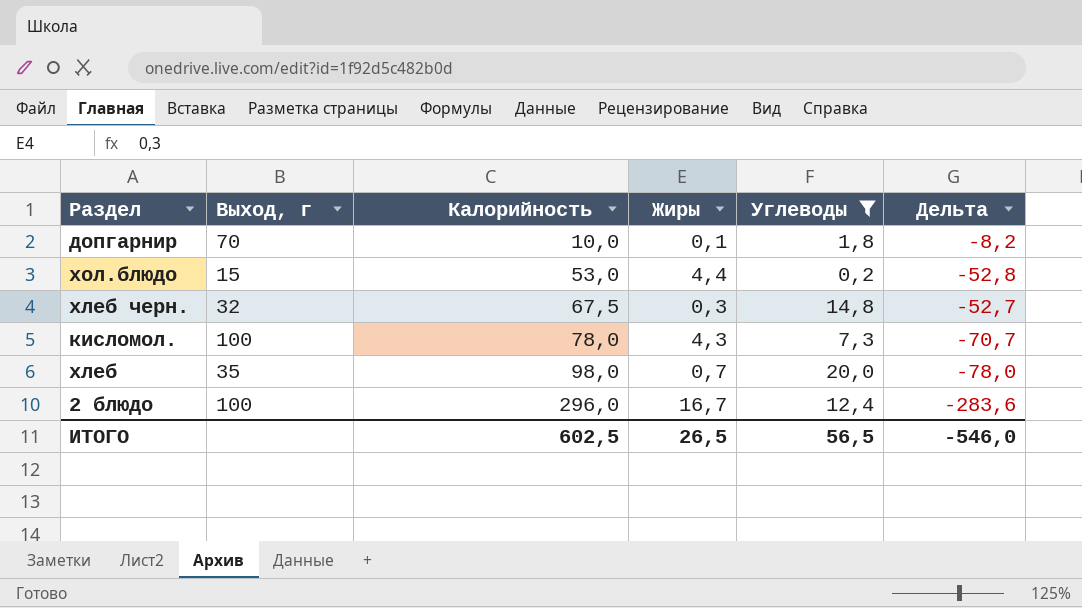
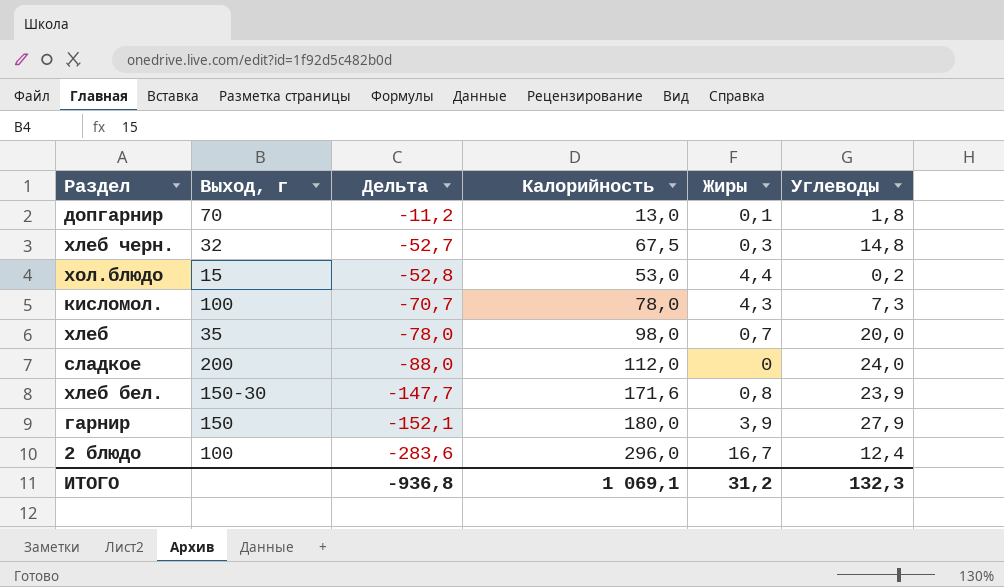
filter: Углеводы <= 20,0 -> none
row order: Калорийность ascending -> Дельта descending
column Дельта | position: 6 -> 3
допгарнир | Дельта: -8,2 -> -11,2
допгарнир | Калорийность: 10,0 -> 13,0
ИТОГО | Дельта: -546,0 -> -936,8
ИТОГО | Калорийность: 602,5 -> 1 069,1
ИТОГО | Жиры: 26,5 -> 31,2
ИТОГО | Углеводы: 56,5 -> 132,3

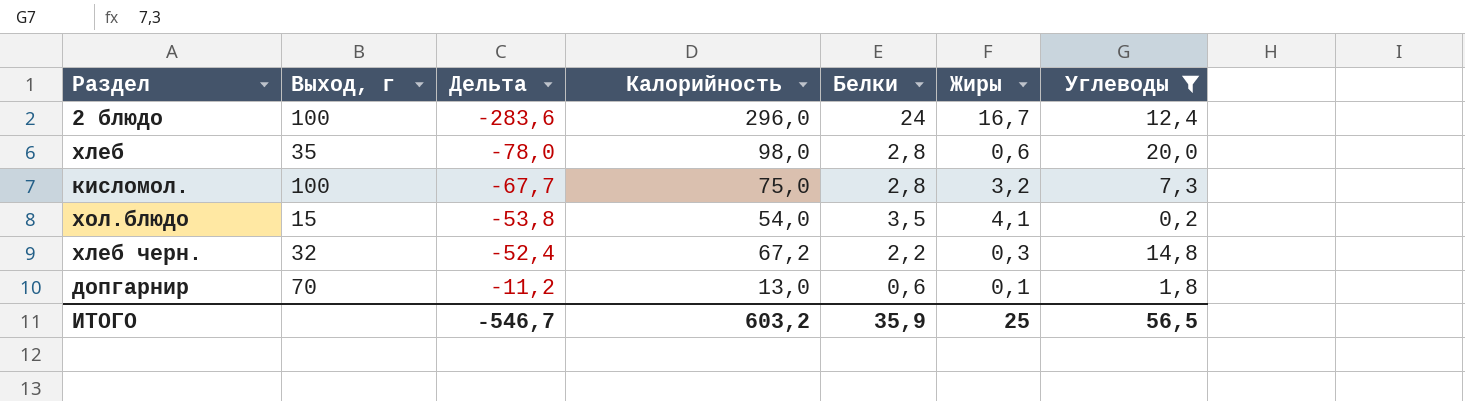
filter: none -> Углеводы <= 20,0
row order: Дельта descending -> Дельта ascending
column Белки | position: none -> 5
хлеб | Жиры: 0,7 -> 0,6
кисломол. | Дельта: -70,7 -> -67,7
кисломол. | Калорийность: 78,0 -> 75,0
кисломол. | Жиры: 4,3 -> 3,2
хол.блюдо | Дельта: -52,8 -> -53,8
хол.блюдо | Калорийность: 53,0 -> 54,0
хол.блюдо | Жиры: 4,4 -> 4,1
хлеб черн. | Дельта: -52,7 -> -52,4
хлеб черн. | Калорийность: 67,5 -> 67,2
ИТОГО | Дельта: -936,8 -> -546,7
ИТОГО | Калорийность: 1 069,1 -> 603,2
ИТОГО | Жиры: 31,2 -> 25
ИТОГО | Углеводы: 132,3 -> 56,5

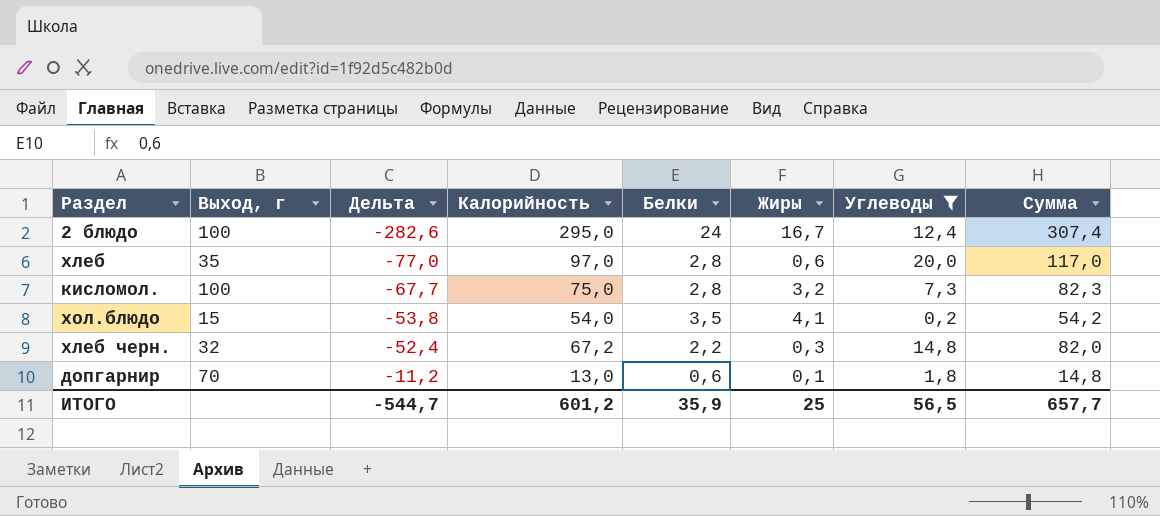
column Сумма | formula: none -> [Калорийность] + [Углеводы]
2 блюдо | Дельта: -283,6 -> -282,6
2 блюдо | Калорийность: 296,0 -> 295,0
хлеб | Дельта: -78,0 -> -77,0
хлеб | Калорийность: 98,0 -> 97,0
ИТОГО | Дельта: -546,7 -> -544,7
ИТОГО | Калорийность: 603,2 -> 601,2

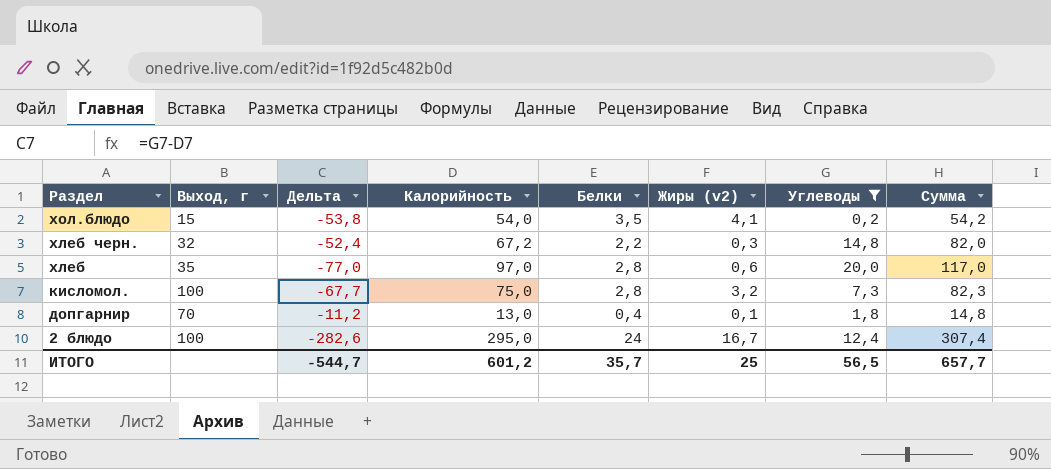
row order: Дельта ascending -> Раздел descending
column name: Жиры -> Жиры (v2)
допгарнир | Белки: 0,6 -> 0,4
ИТОГО | Белки: 35,9 -> 35,7

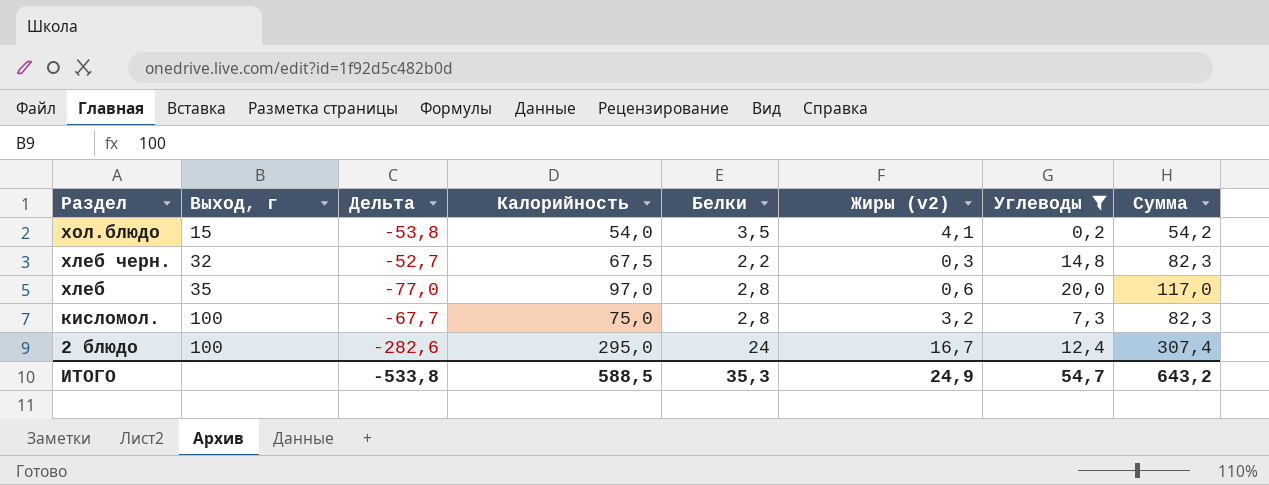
row допгарнир: 70 | -11,2 | 13,0 | 0,4 | 0,1 | 1,8 | 14,8 -> none
хлеб черн. | Дельта: -52,4 -> -52,7
хлеб черн. | Калорийность: 67,2 -> 67,5
хлеб черн. | Сумма: 82,0 -> 82,3
ИТОГО | Дельта: -544,7 -> -533,8
ИТОГО | Калорийность: 601,2 -> 588,5
ИТОГО | Белки: 35,7 -> 35,3
ИТОГО | Жиры (v2): 25 -> 24,9
ИТОГО | Углеводы: 56,5 -> 54,7
ИТОГО | Сумма: 657,7 -> 643,2

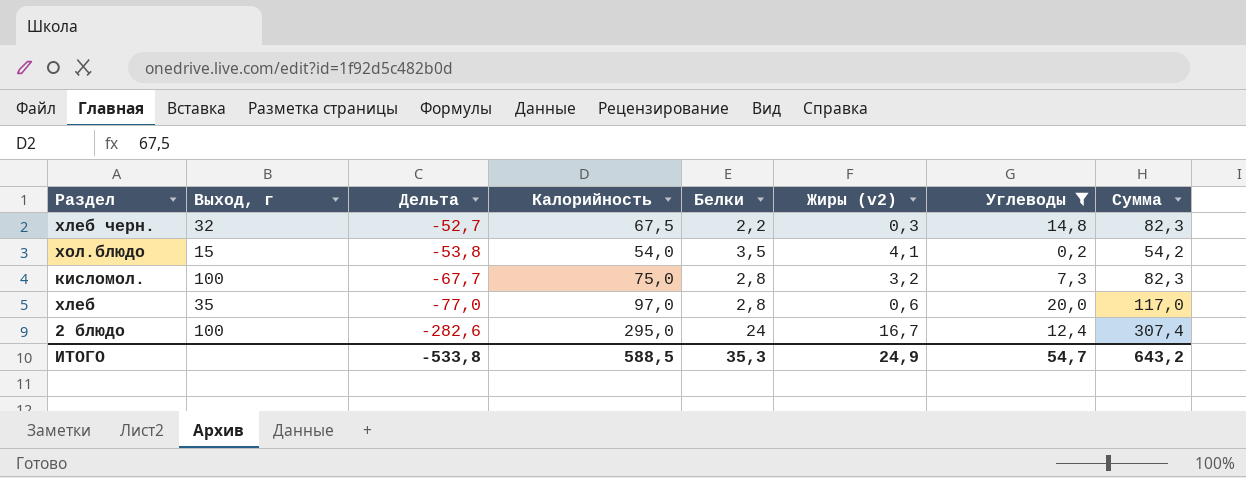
row order: Раздел descending -> Дельта descending

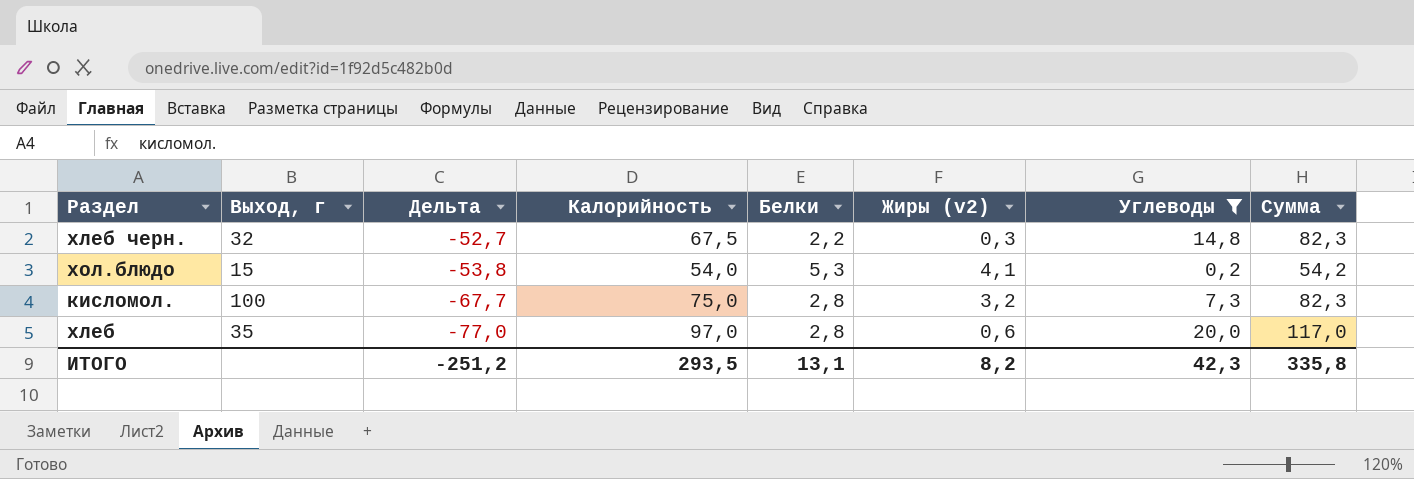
row 2 блюдо: 100 | -282,6 | 295,0 | 24 | 16,7 | 12,4 | 307,4 -> none
хол.блюдо | Белки: 3,5 -> 5,3
ИТОГО | Дельта: -533,8 -> -251,2
ИТОГО | Калорийность: 588,5 -> 293,5
ИТОГО | Белки: 35,3 -> 13,1
ИТОГО | Жиры (v2): 24,9 -> 8,2
ИТОГО | Углеводы: 54,7 -> 42,3
ИТОГО | Сумма: 643,2 -> 335,8

